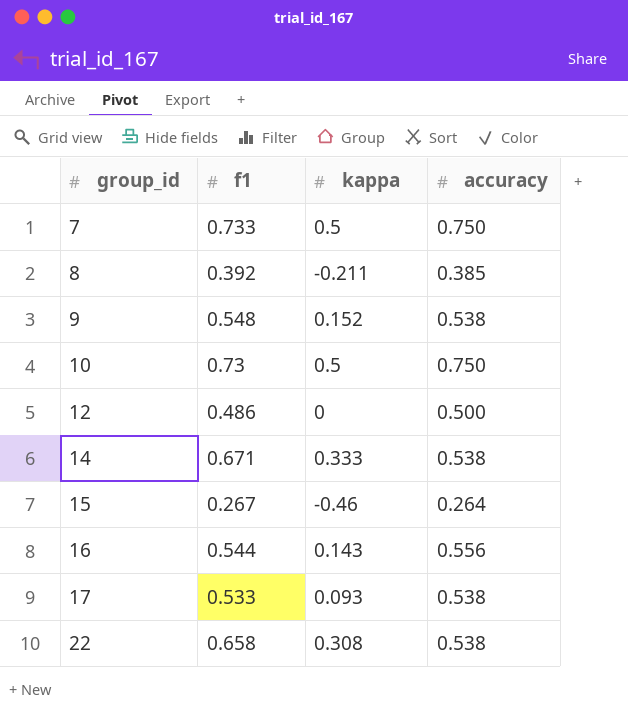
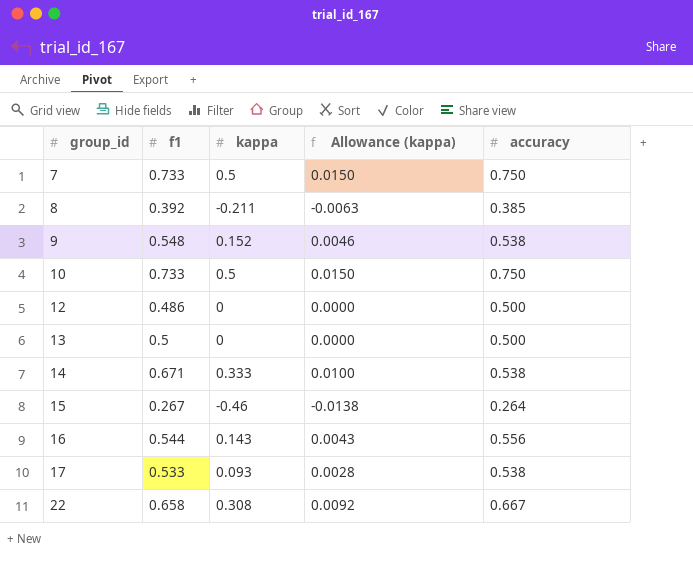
column Allowance (kappa) | formula: none -> [kappa] * 0.03
10 | f1: 0.73 -> 0.733
row 13: none -> 0.5 | 0 | 0.0000 | 0.500
22 | accuracy: 0.538 -> 0.667

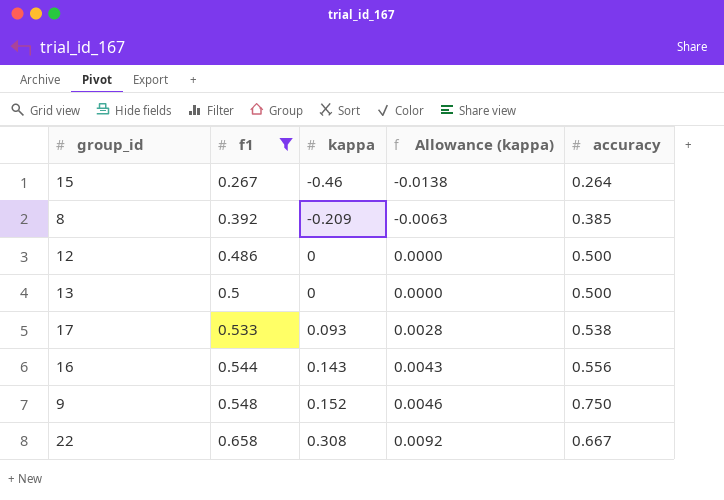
filter: none -> f1 <= 0.658
row order: group_id ascending -> f1 ascending
8 | kappa: -0.211 -> -0.209
9 | accuracy: 0.538 -> 0.750

